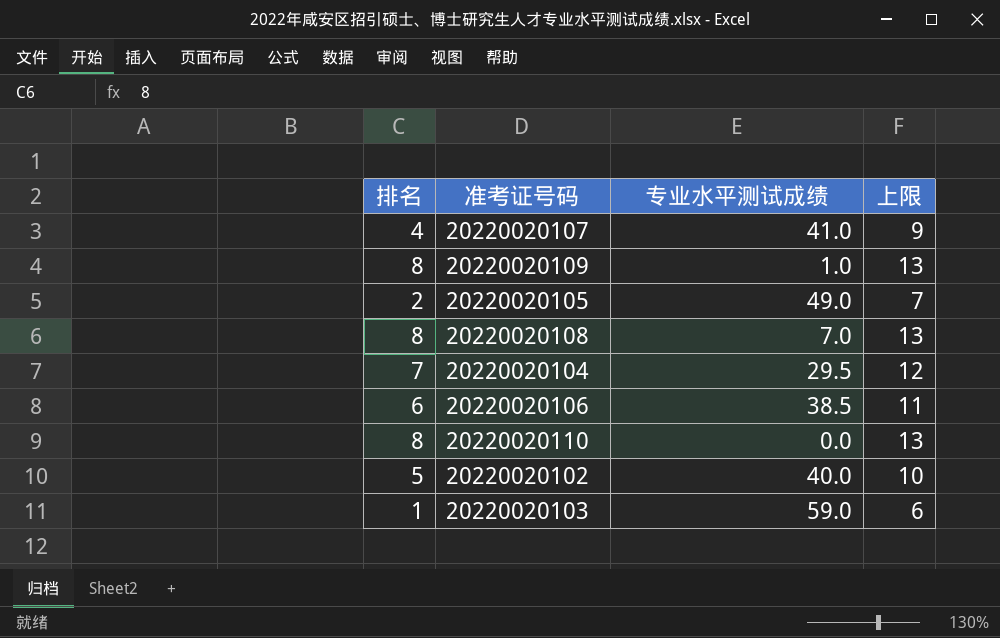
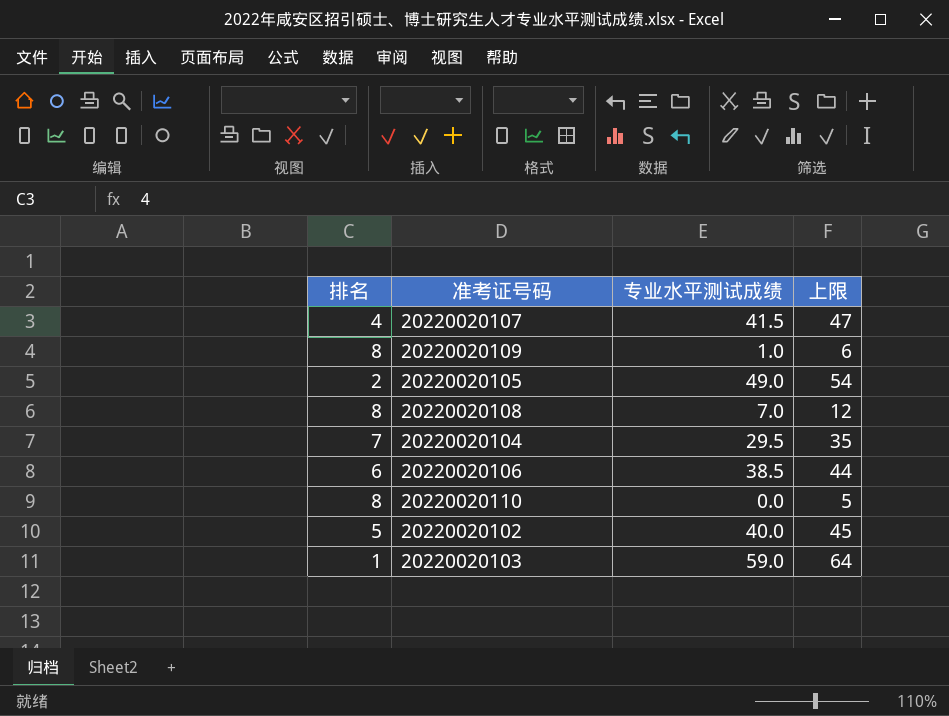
column 上限 | formula: [排名] + 5 -> [专业水平测试成绩] + 5
20220020107 | 专业水平测试成绩: 41.0 -> 41.5

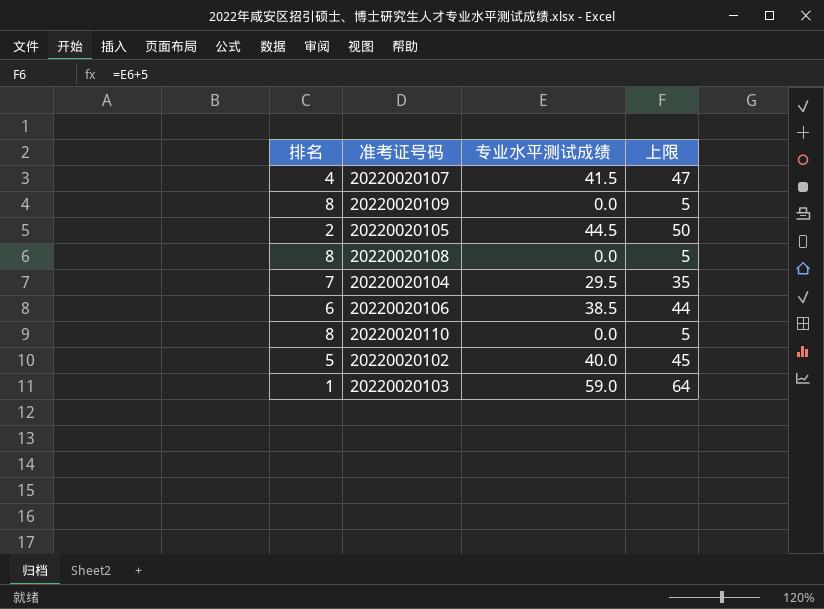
20220020109 | 专业水平测试成绩: 1.0 -> 0.0
20220020109 | 上限: 6 -> 5
20220020105 | 专业水平测试成绩: 49.0 -> 44.5
20220020105 | 上限: 54 -> 50
20220020108 | 专业水平测试成绩: 7.0 -> 0.0
20220020108 | 上限: 12 -> 5

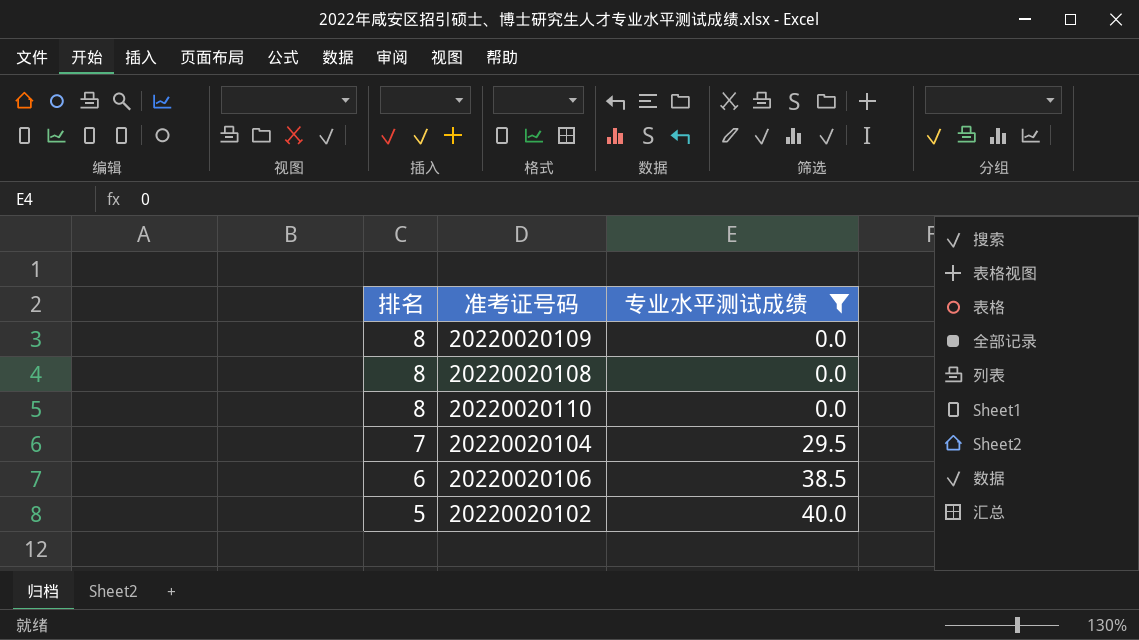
filter: none -> 专业水平测试成绩 <= 40.0
row order: none -> 排名 descending
column 上限 | formula: [专业水平测试成绩] + 5 -> none

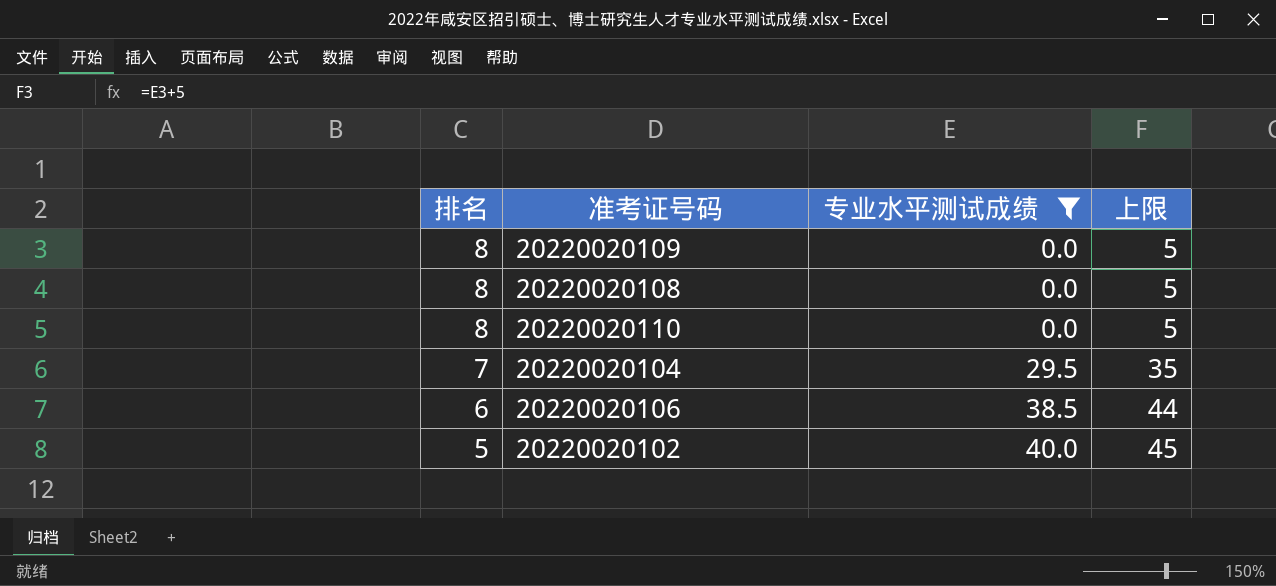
column 上限 | formula: none -> [专业水平测试成绩] + 5

